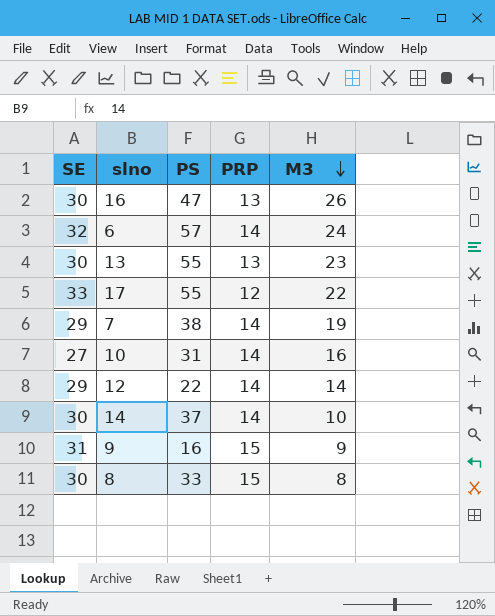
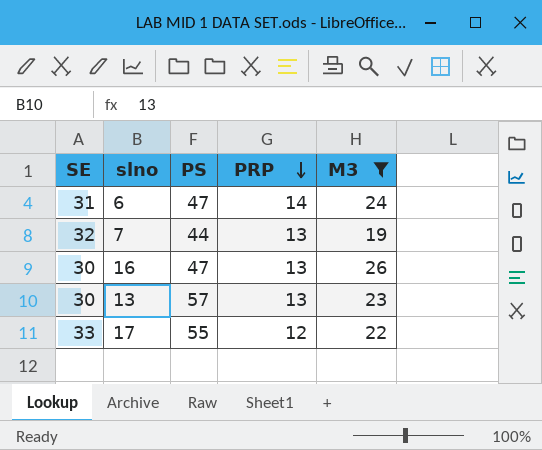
filter: none -> M3 >= 19
row order: M3 descending -> PRP descending
6 | SE: 32 -> 31
6 | PS: 57 -> 47
7 | SE: 29 -> 32
7 | PS: 38 -> 44
7 | PRP: 14 -> 13
13 | PS: 55 -> 57

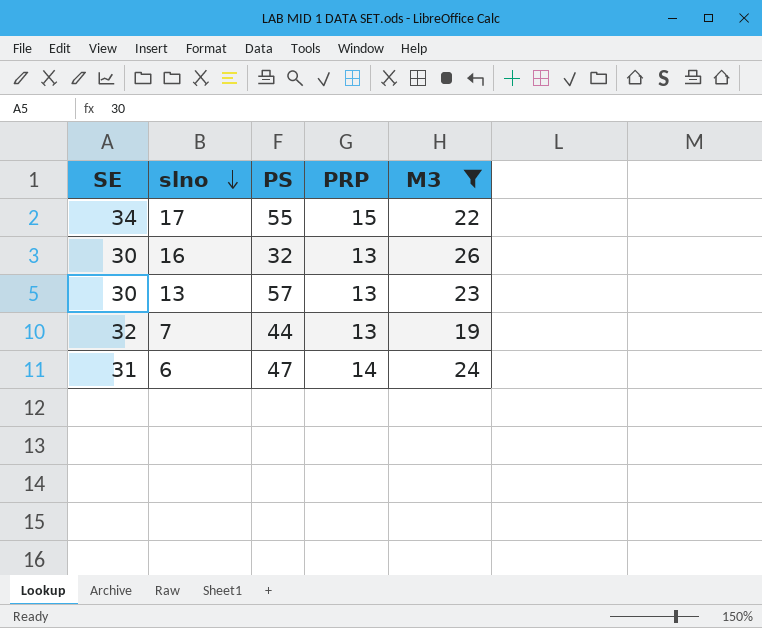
row order: PRP descending -> slno descending
17 | SE: 33 -> 34
17 | PRP: 12 -> 15
16 | PS: 47 -> 32

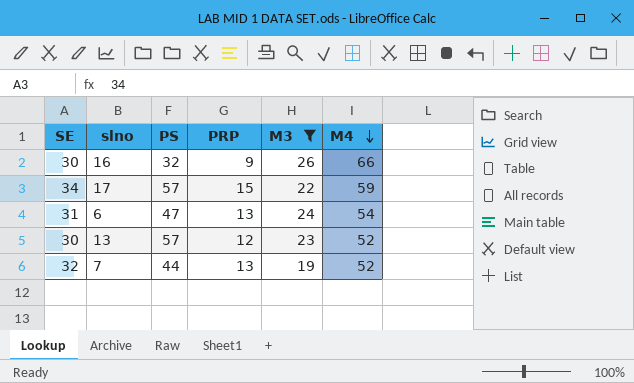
row order: slno descending -> M4 descending
column M4 | position: none -> 6
16 | PRP: 13 -> 9
17 | PS: 55 -> 57
6 | PRP: 14 -> 13
13 | PRP: 13 -> 12

